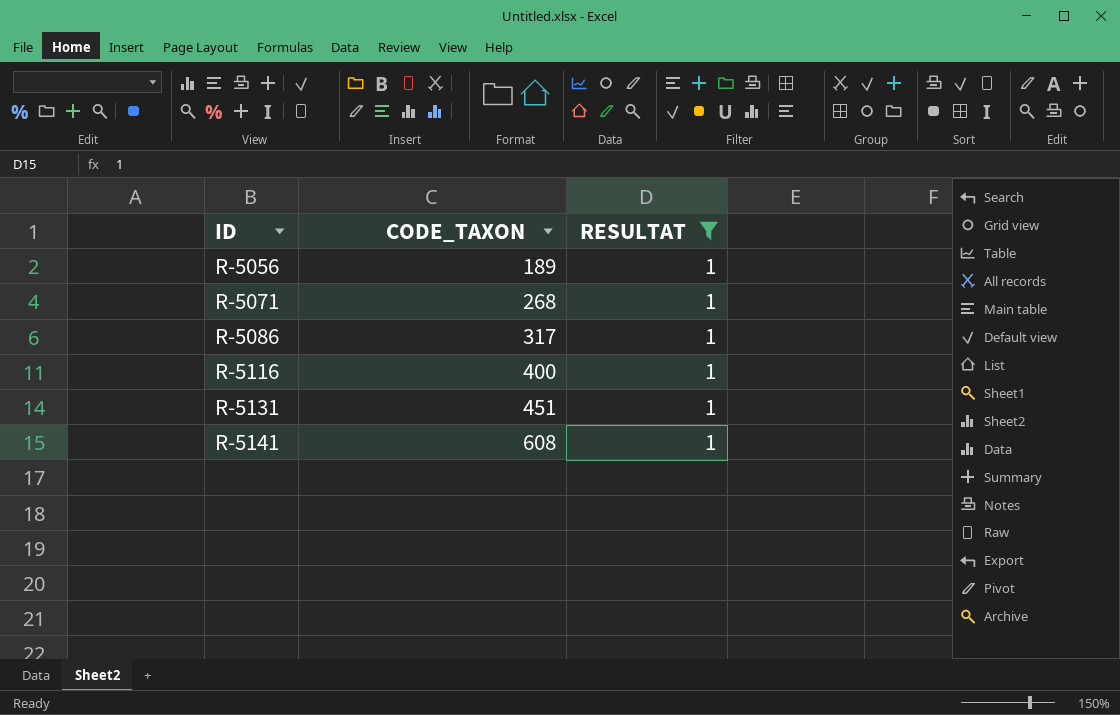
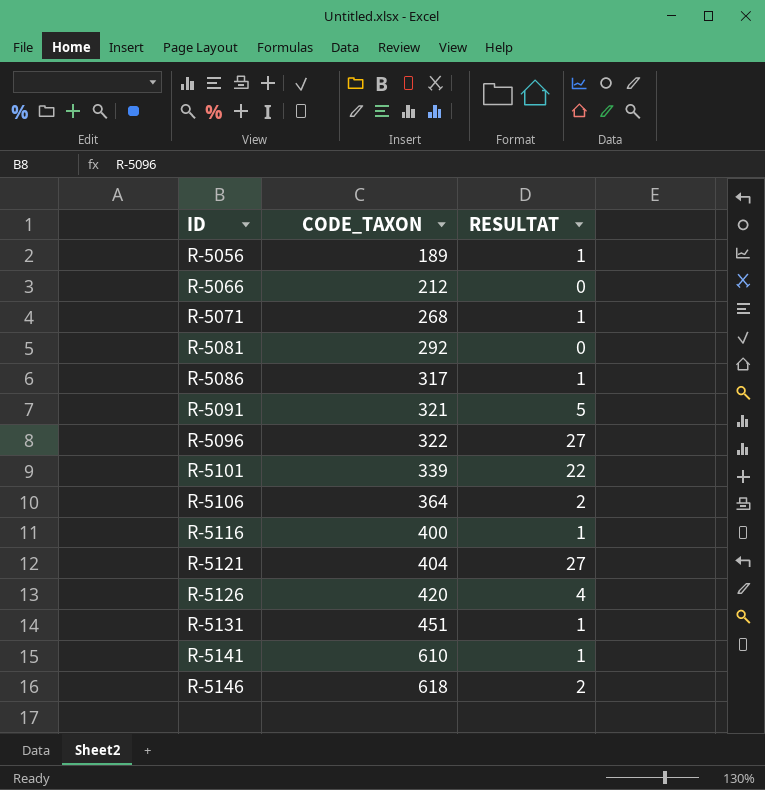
filter: RESULTAT = 1 -> none
R-5141 | CODE_TAXON: 608 -> 610

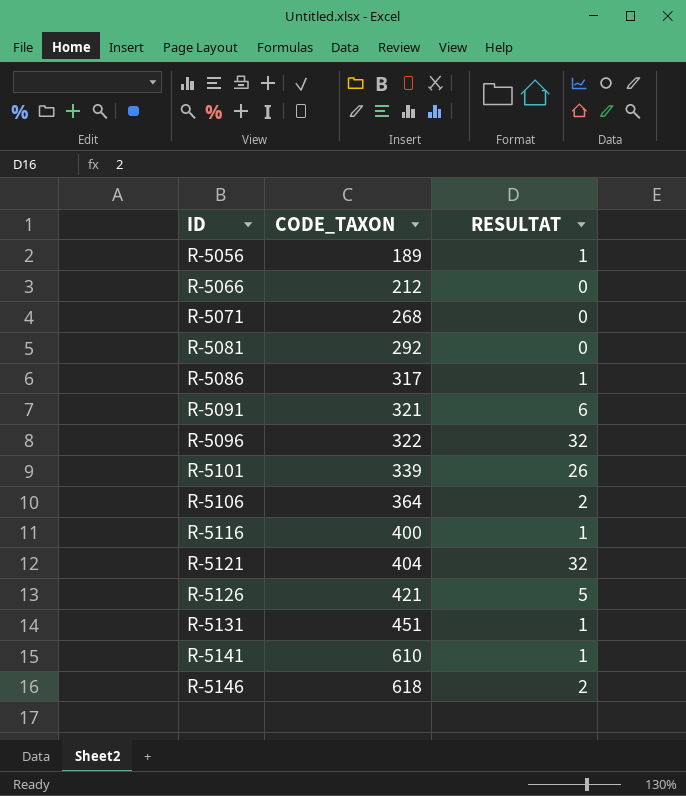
R-5071 | RESULTAT: 1 -> 0
R-5091 | RESULTAT: 5 -> 6
R-5096 | RESULTAT: 27 -> 32
R-5101 | RESULTAT: 22 -> 26
R-5121 | RESULTAT: 27 -> 32
R-5126 | CODE_TAXON: 420 -> 421
R-5126 | RESULTAT: 4 -> 5

